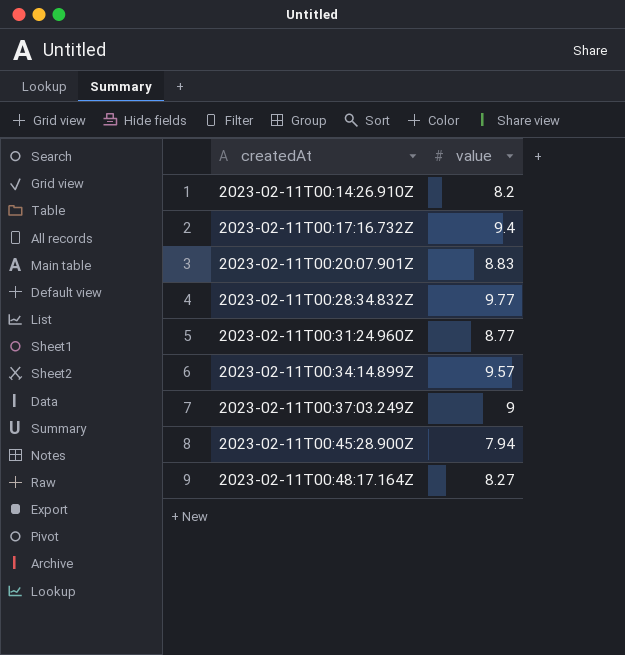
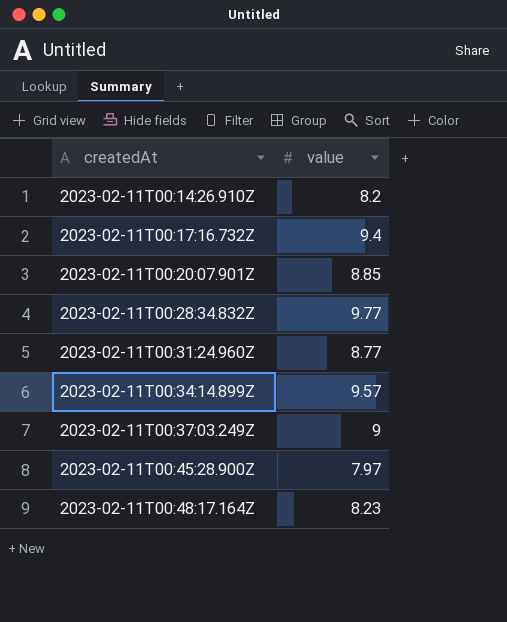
2023-02-11T00:20:07.901Z | value: 8.83 -> 8.85
2023-02-11T00:45:28.900Z | value: 7.94 -> 7.97
2023-02-11T00:48:17.164Z | value: 8.27 -> 8.23

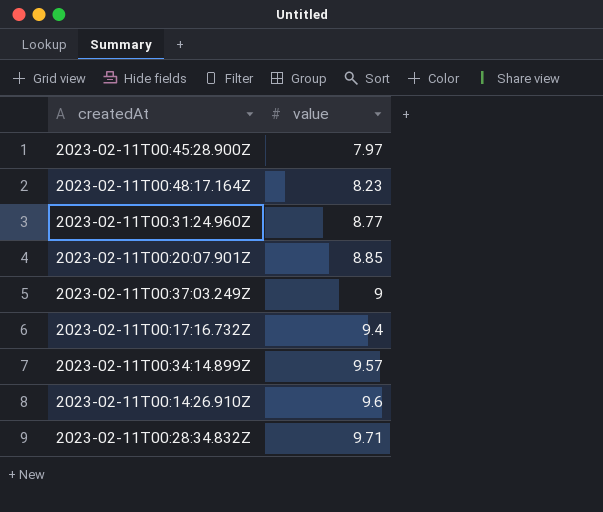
row order: createdAt ascending -> value ascending
2023-02-11T00:14:26.910Z | value: 8.2 -> 9.6
2023-02-11T00:28:34.832Z | value: 9.77 -> 9.71

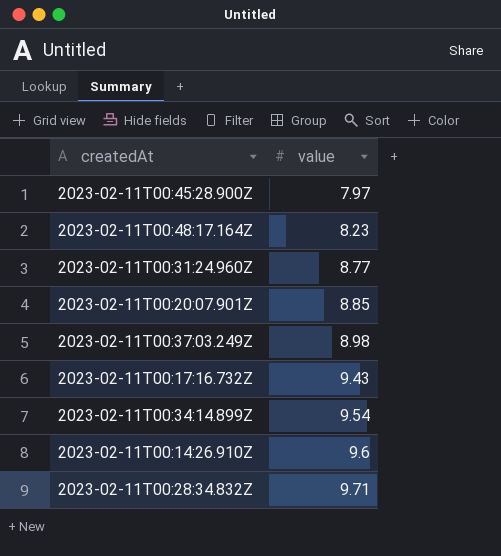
2023-02-11T00:37:03.249Z | value: 9 -> 8.98
2023-02-11T00:17:16.732Z | value: 9.4 -> 9.43
2023-02-11T00:34:14.899Z | value: 9.57 -> 9.54

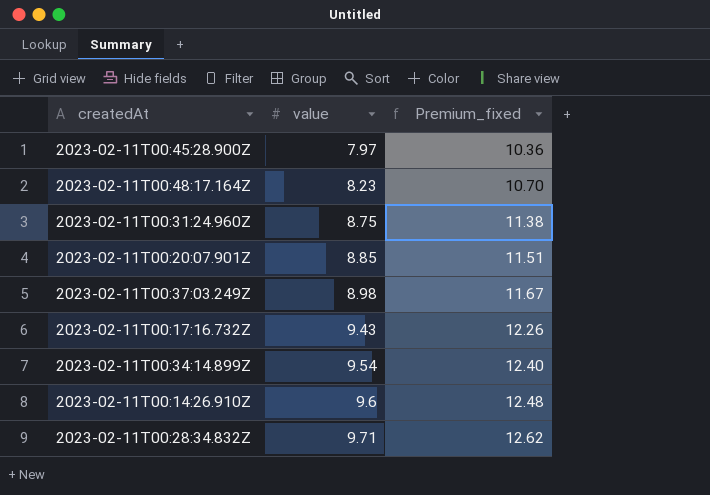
column Premium_fixed | formula: none -> [value] * 1.3
2023-02-11T00:31:24.960Z | value: 8.77 -> 8.75

